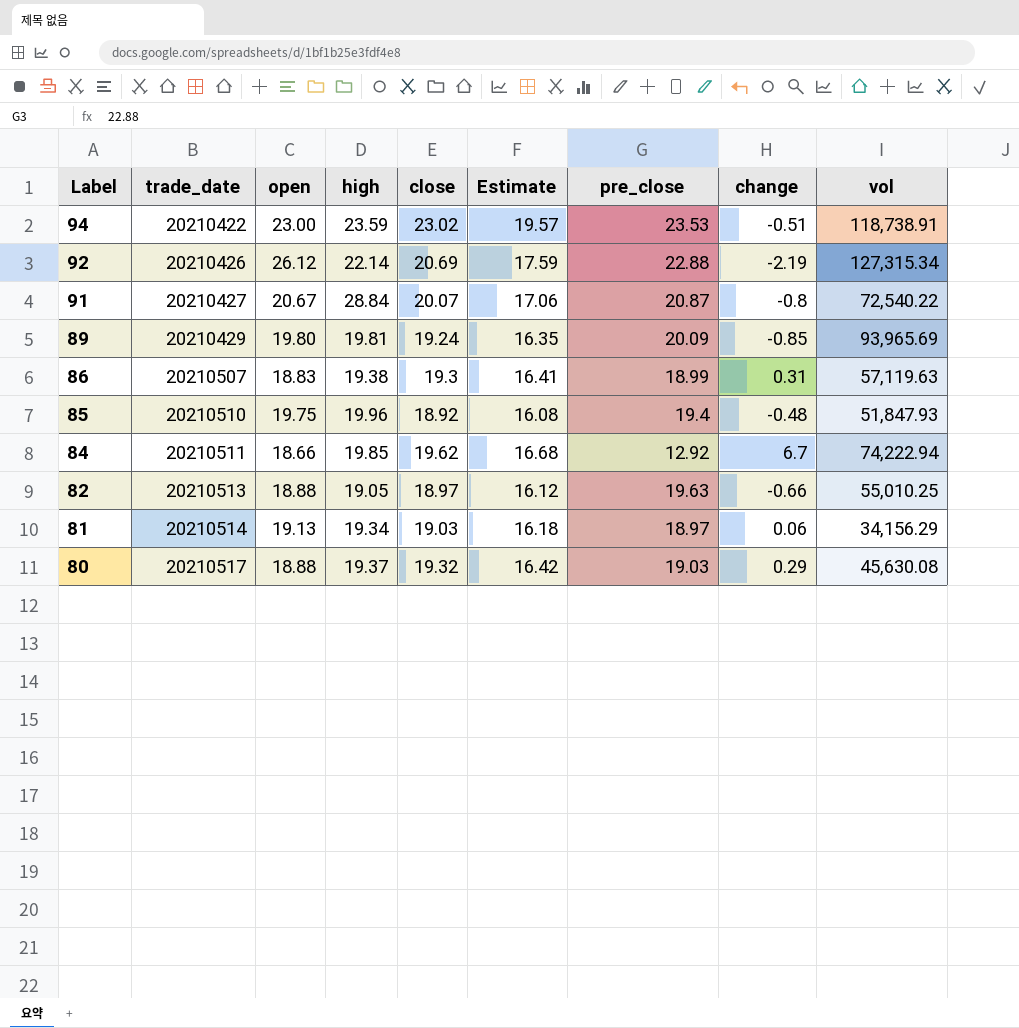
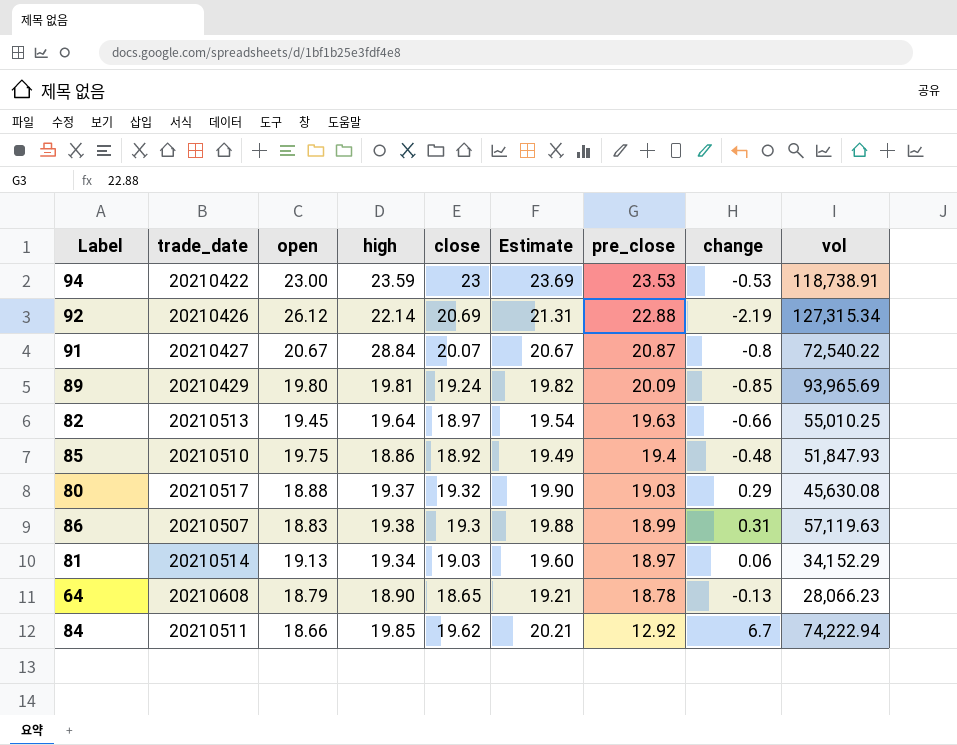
row order: Label descending -> pre_close descending
column Estimate | formula: [close] * 0.85 -> [close] * 1.03
94 | close: 23.02 -> 23
94 | change: -0.51 -> -0.53
82 | open: 18.88 -> 19.45
82 | high: 19.05 -> 19.64
85 | high: 19.96 -> 18.86
81 | vol: 34,156.29 -> 34,152.29
row 64: none -> 20210608 | 18.79 | 18.90 | 18.65 | 19.21 | 18.78 | -0.13 | 28,066.23

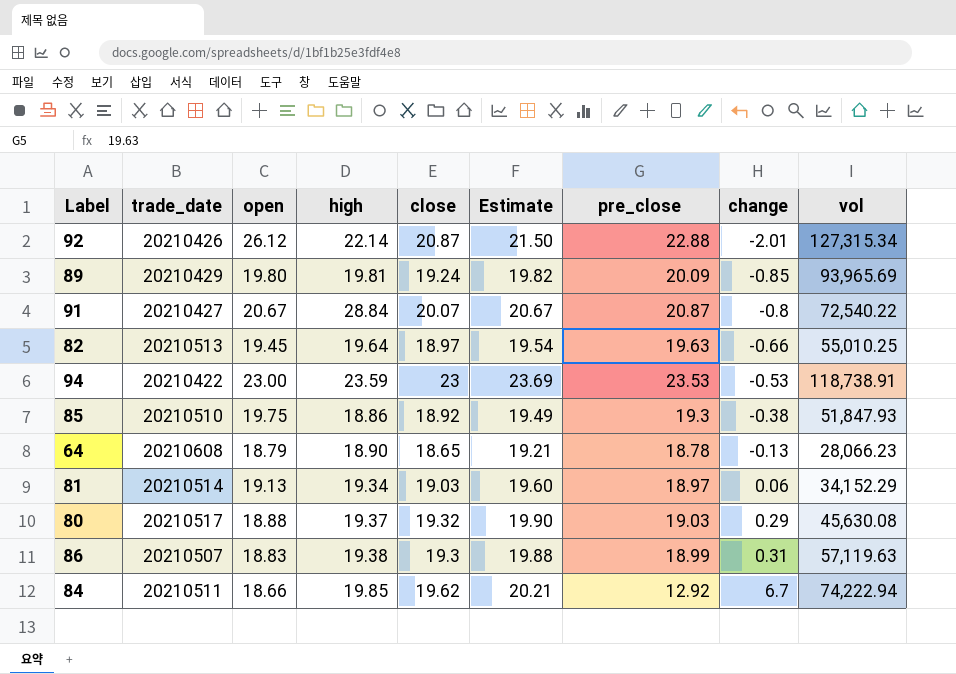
row order: pre_close descending -> change ascending
92 | close: 20.69 -> 20.87
92 | Estimate: 21.31 -> 21.50
92 | change: -2.19 -> -2.01
85 | pre_close: 19.4 -> 19.3
85 | change: -0.48 -> -0.38

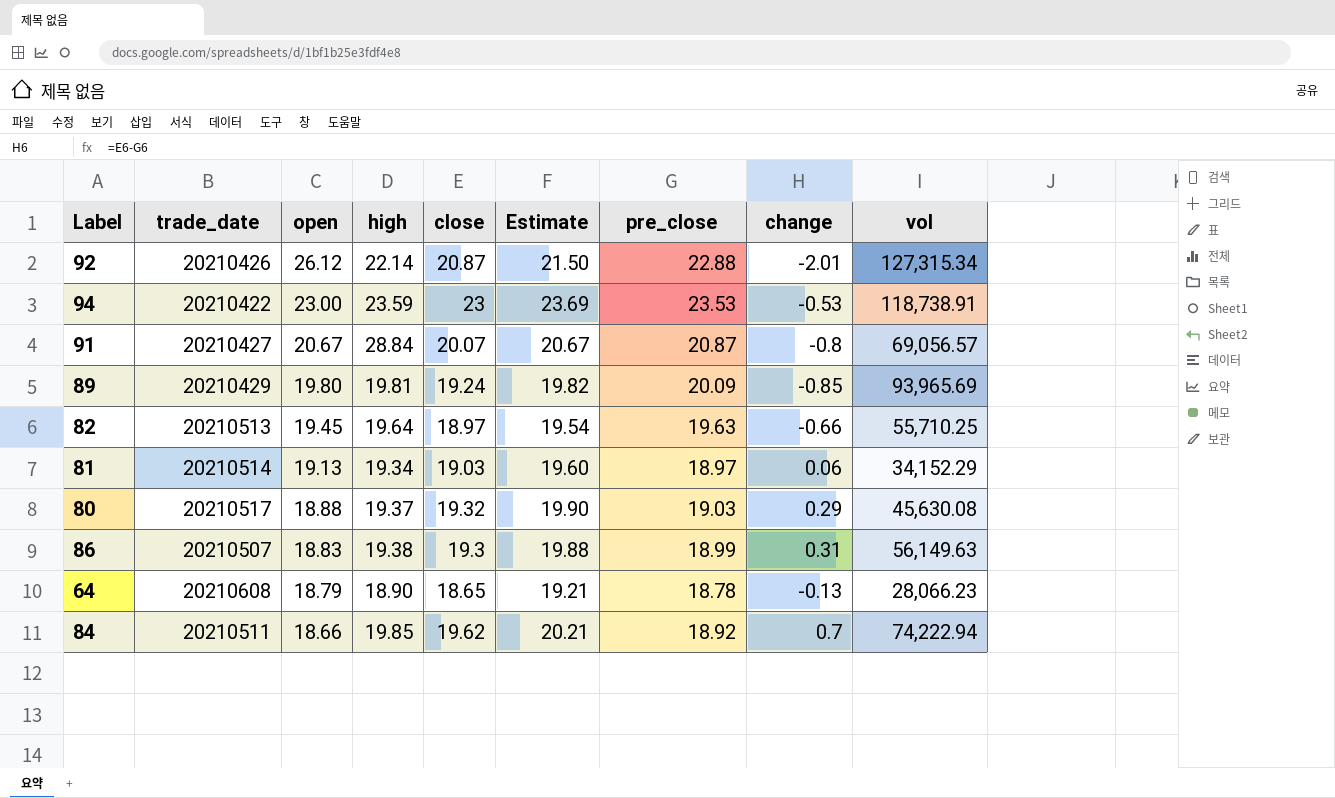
row order: change ascending -> open descending
row 85: 20210510 | 19.75 | 18.86 | 18.92 | 19.49 | 19.3 | -0.38 | 51,847.93 -> none
91 | vol: 72,540.22 -> 69,056.57
82 | vol: 55,010.25 -> 55,710.25
86 | vol: 57,119.63 -> 56,149.63
84 | pre_close: 12.92 -> 18.92
84 | change: 6.7 -> 0.7

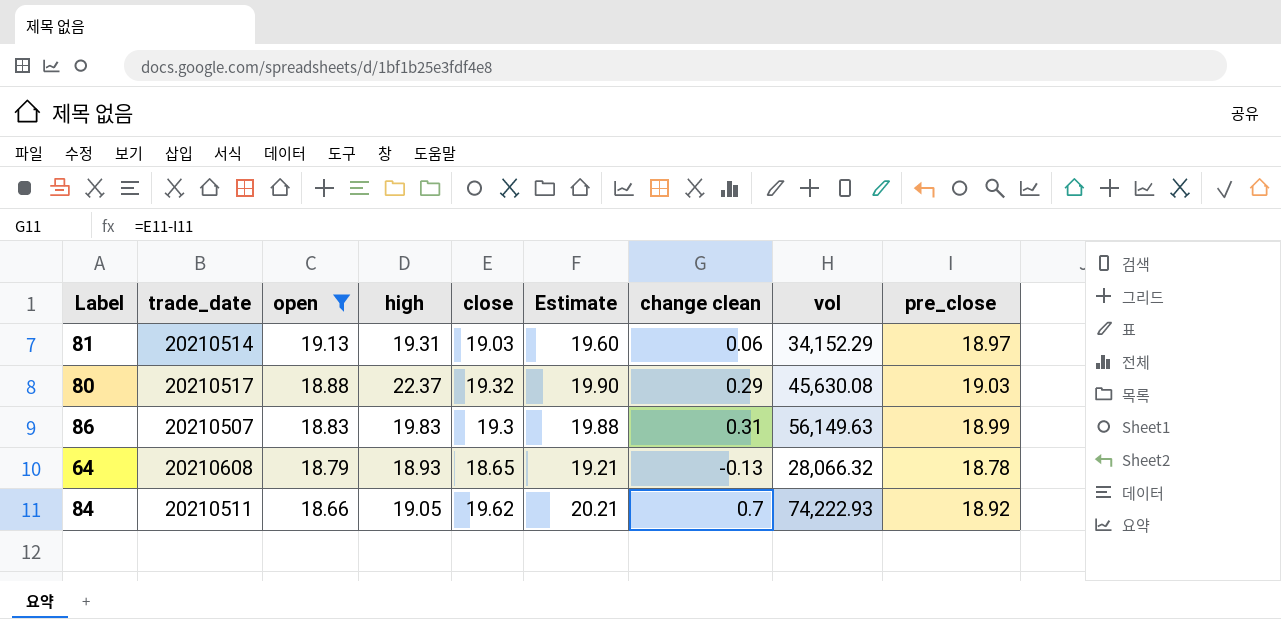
filter: none -> open <= 19.13
column name: change -> change clean
column pre_close | position: 7 -> 9
81 | high: 19.34 -> 19.31
80 | high: 19.37 -> 22.37
86 | high: 19.38 -> 19.83
64 | high: 18.90 -> 18.93
64 | vol: 28,066.23 -> 28,066.32
84 | high: 19.85 -> 19.05
84 | vol: 74,222.94 -> 74,222.93

